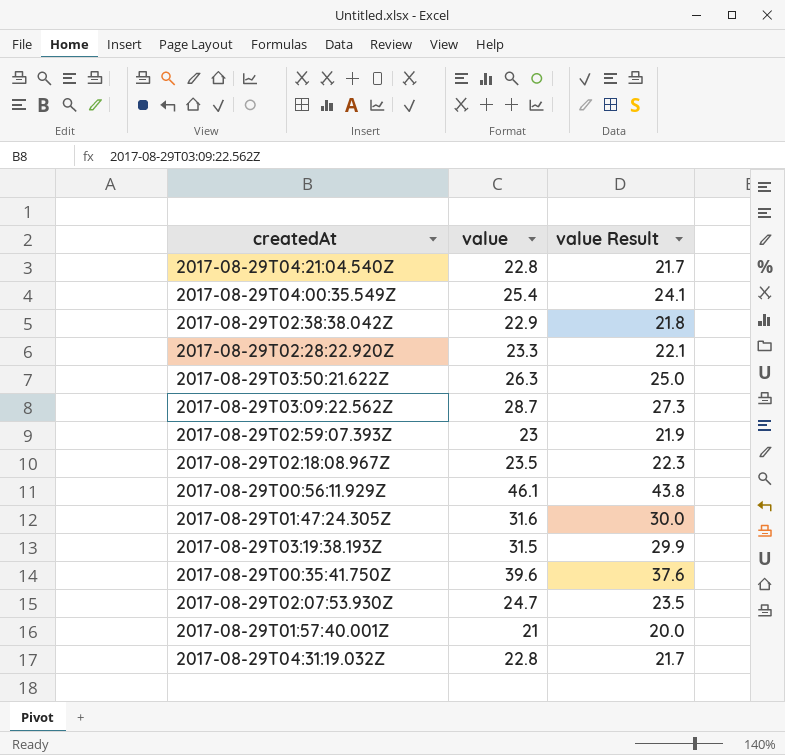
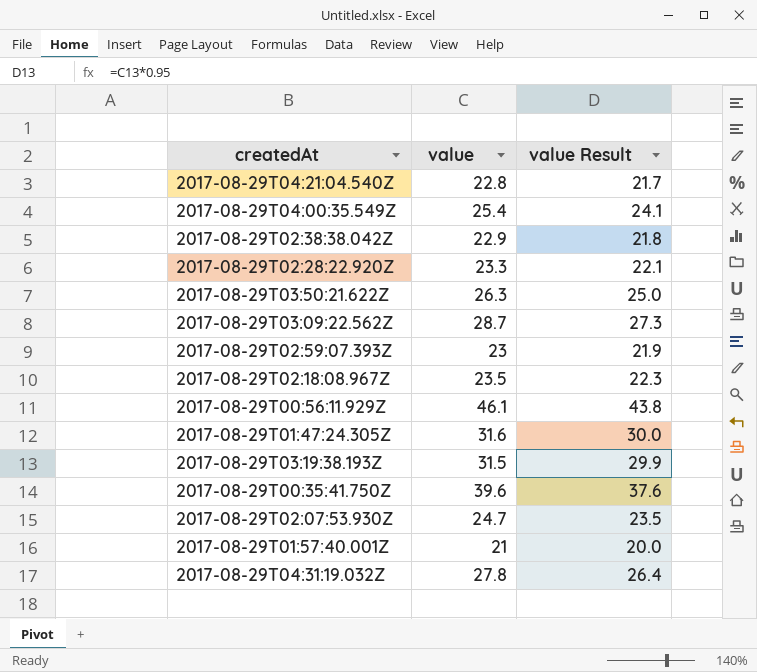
2017-08-29T04:31:19.032Z | value: 22.8 -> 27.8
2017-08-29T04:31:19.032Z | value Result: 21.7 -> 26.4

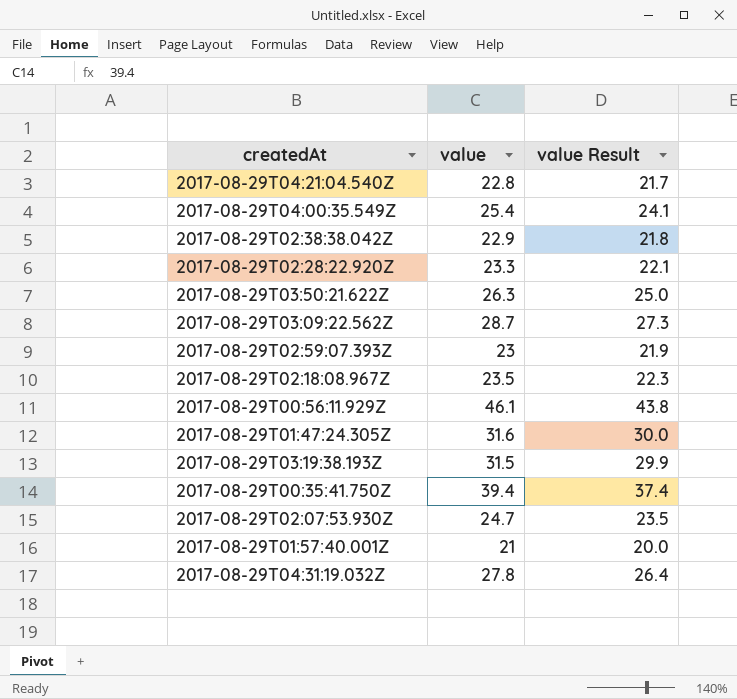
2017-08-29T00:35:41.750Z | value: 39.6 -> 39.4
2017-08-29T00:35:41.750Z | value Result: 37.6 -> 37.4

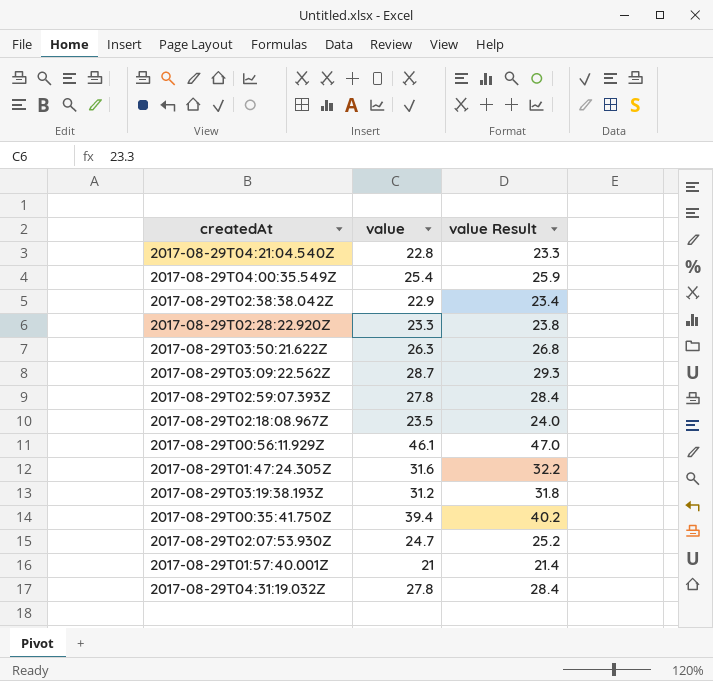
column value Result | formula: [value] * 0.95 -> [value] * 1.02
2017-08-29T02:59:07.393Z | value: 23 -> 27.8
2017-08-29T03:19:38.193Z | value: 31.5 -> 31.2

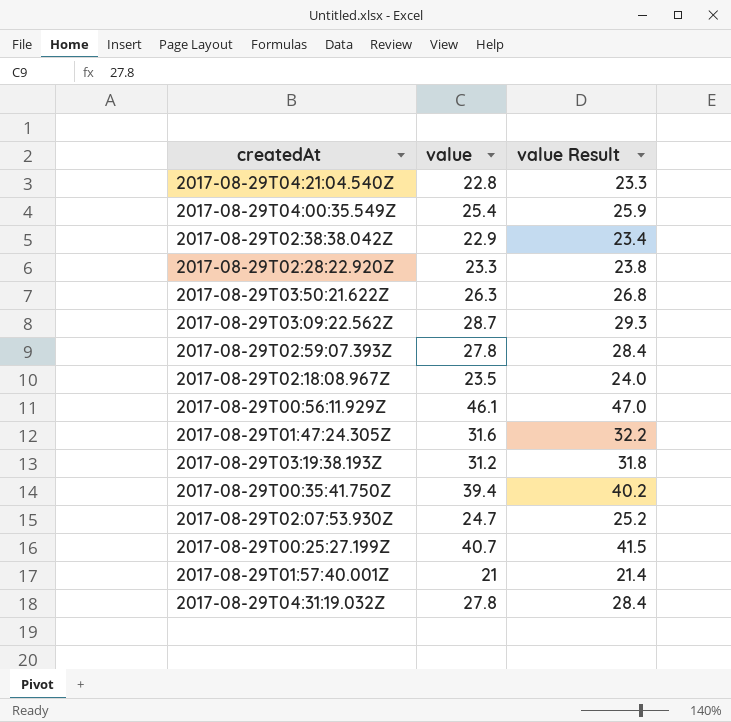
row 2017-08-29T00:25:27.199Z: none -> 40.7 | 41.5

